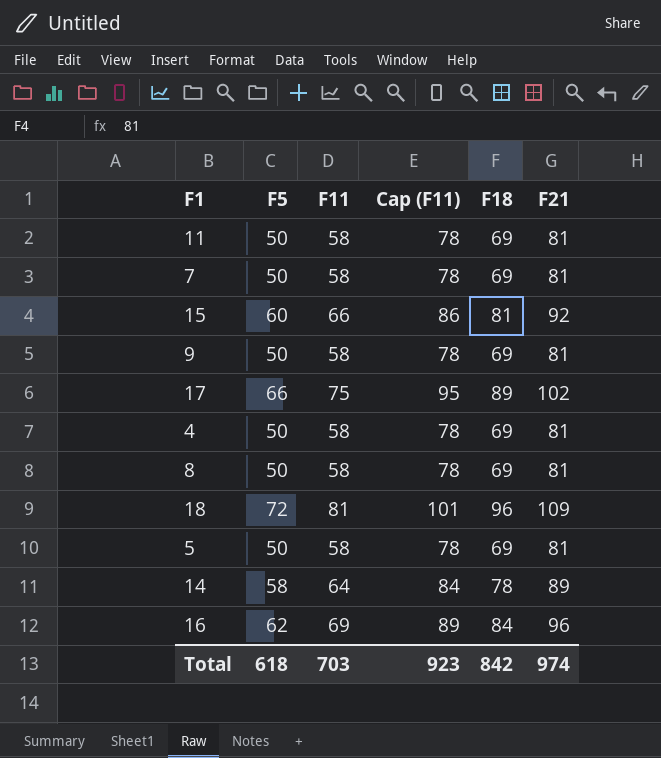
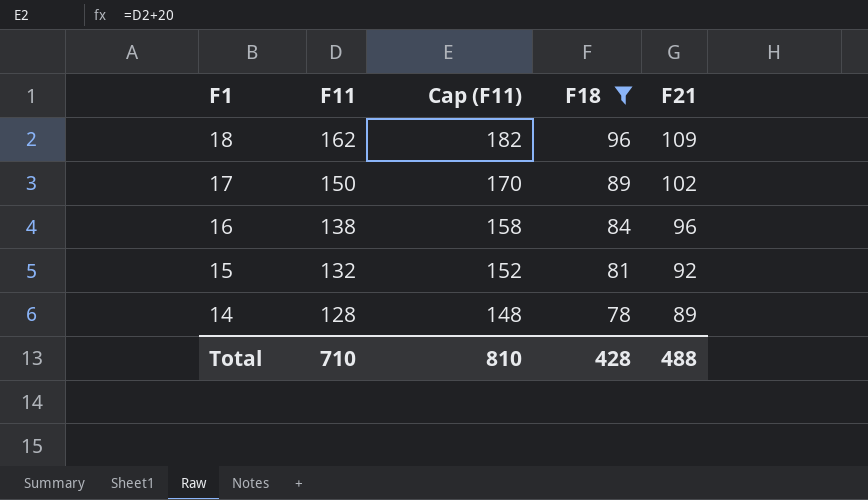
filter: none -> F18 != 69
row order: none -> F1 descending
column F5 | position: 2 -> none
18 | F11: 81 -> 162
18 | Cap (F11): 101 -> 182
17 | F11: 75 -> 150
17 | Cap (F11): 95 -> 170
16 | F11: 69 -> 138
16 | Cap (F11): 89 -> 158
15 | F11: 66 -> 132
15 | Cap (F11): 86 -> 152
14 | F11: 64 -> 128
14 | Cap (F11): 84 -> 148
Total | F11: 703 -> 710
Total | Cap (F11): 923 -> 810
Total | F18: 842 -> 428
Total | F21: 974 -> 488

